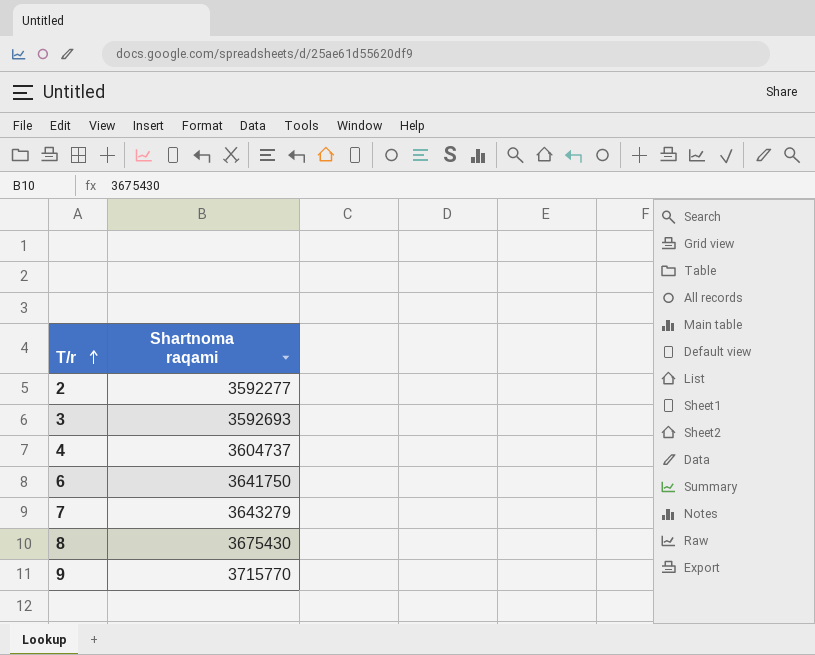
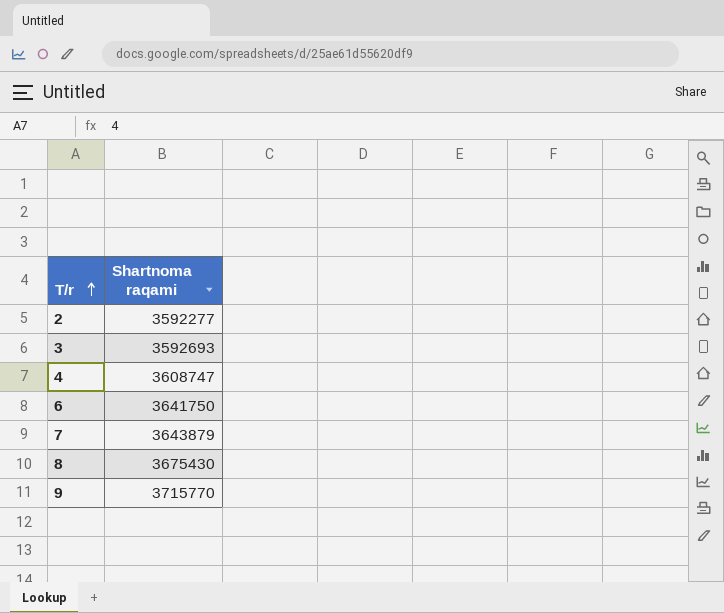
4 | Shartnoma raqami: 3604737 -> 3608747
7 | Shartnoma raqami: 3643279 -> 3643879

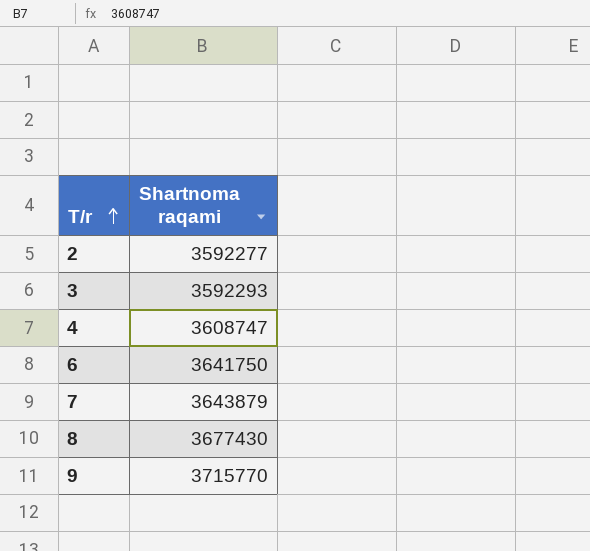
3 | Shartnoma raqami: 3592693 -> 3592293
8 | Shartnoma raqami: 3675430 -> 3677430

